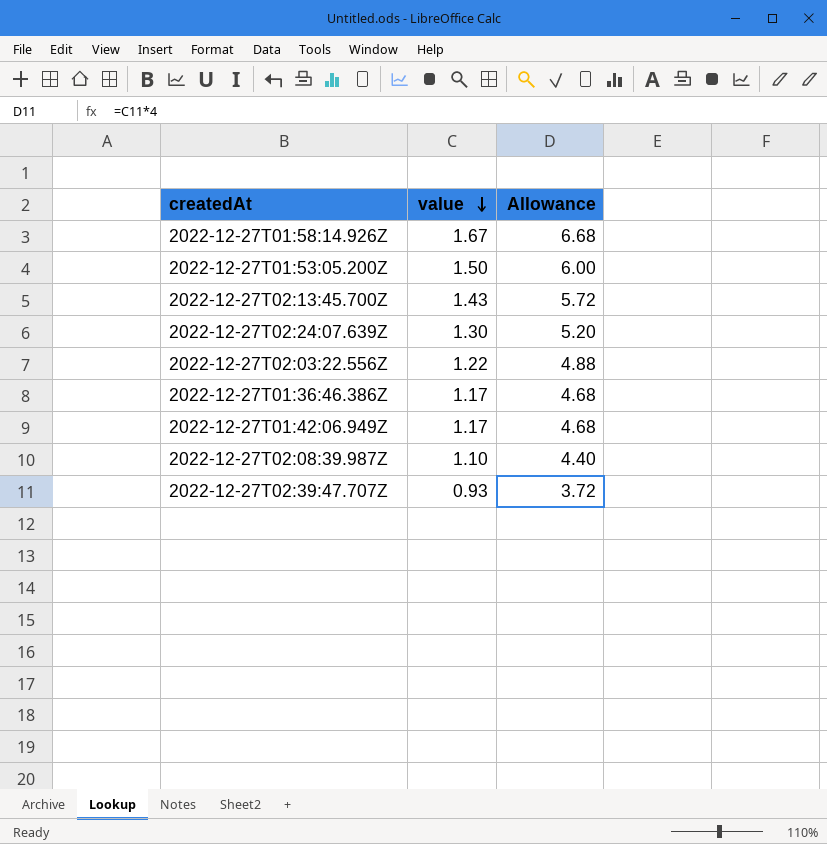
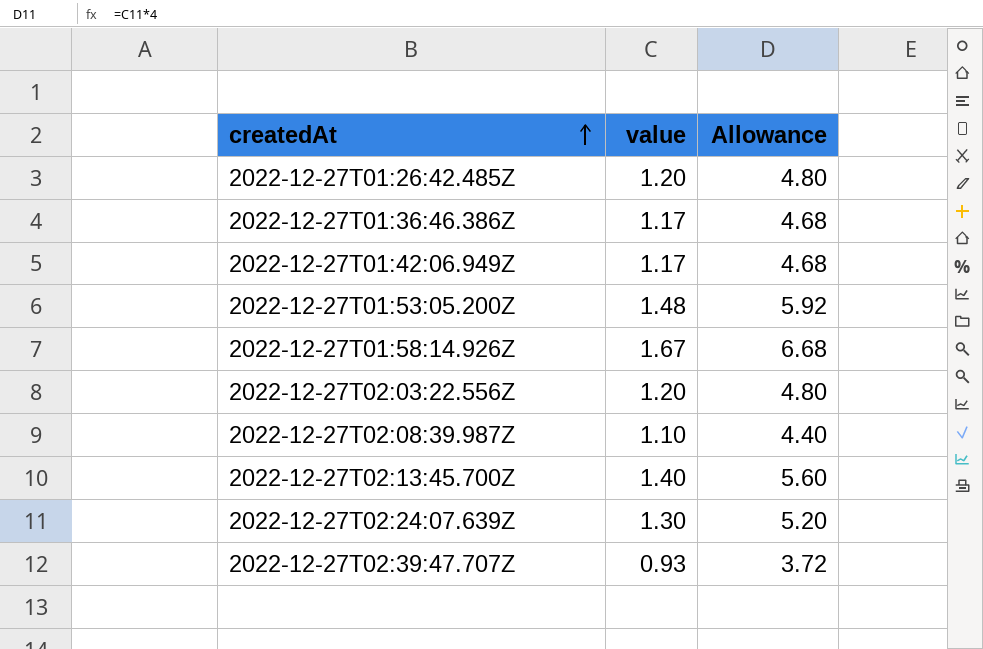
row order: value descending -> createdAt ascending
row 2022-12-27T01:26:42.485Z: none -> 1.20 | 4.80
2022-12-27T01:53:05.200Z | value: 1.50 -> 1.48
2022-12-27T01:53:05.200Z | Allowance: 6.00 -> 5.92
2022-12-27T02:03:22.556Z | value: 1.22 -> 1.20
2022-12-27T02:03:22.556Z | Allowance: 4.88 -> 4.80
2022-12-27T02:13:45.700Z | value: 1.43 -> 1.40
2022-12-27T02:13:45.700Z | Allowance: 5.72 -> 5.60

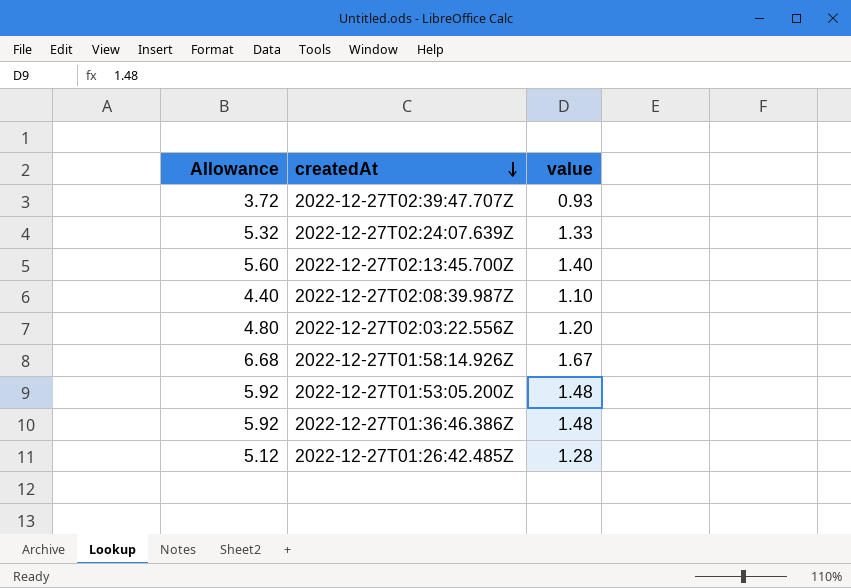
row order: createdAt ascending -> createdAt descending
column Allowance | position: 3 -> 1
row 2022-12-27T01:42:06.949Z: 1.17 | 4.68 -> none
2022-12-27T02:24:07.639Z | Allowance: 5.20 -> 5.32
2022-12-27T02:24:07.639Z | value: 1.30 -> 1.33
2022-12-27T01:36:46.386Z | Allowance: 4.68 -> 5.92
2022-12-27T01:36:46.386Z | value: 1.17 -> 1.48
2022-12-27T01:26:42.485Z | Allowance: 4.80 -> 5.12
2022-12-27T01:26:42.485Z | value: 1.20 -> 1.28

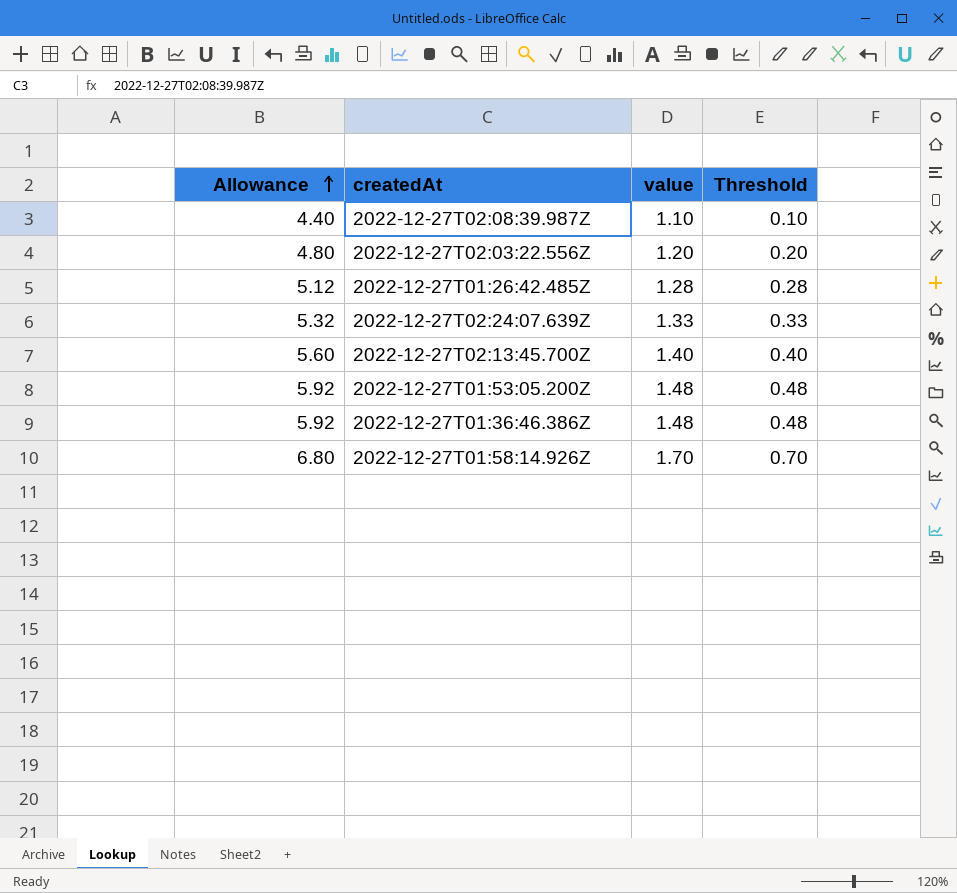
row order: createdAt descending -> Allowance ascending
column Threshold | formula: none -> [value] - 1
row 2022-12-27T02:39:47.707Z: 3.72 | 0.93 -> none
2022-12-27T01:58:14.926Z | Allowance: 6.68 -> 6.80
2022-12-27T01:58:14.926Z | value: 1.67 -> 1.70

